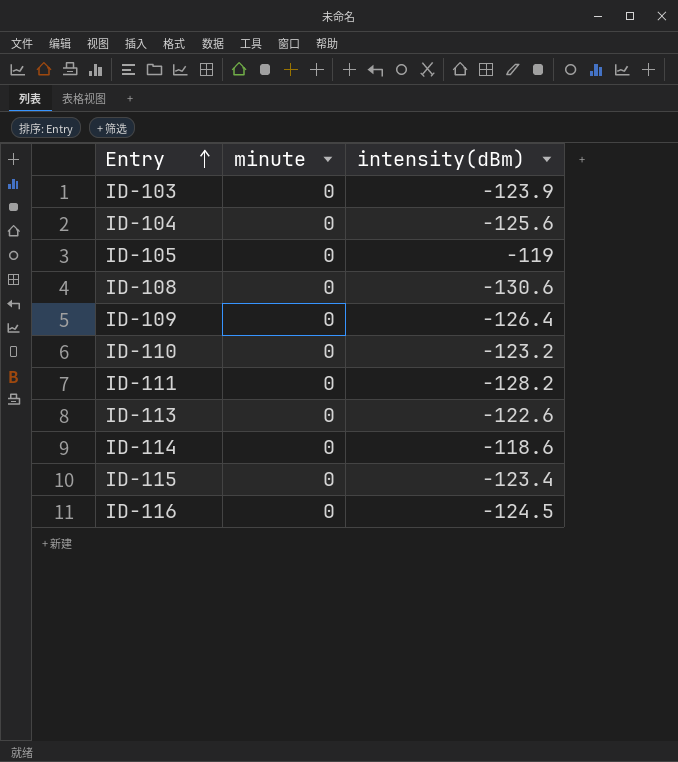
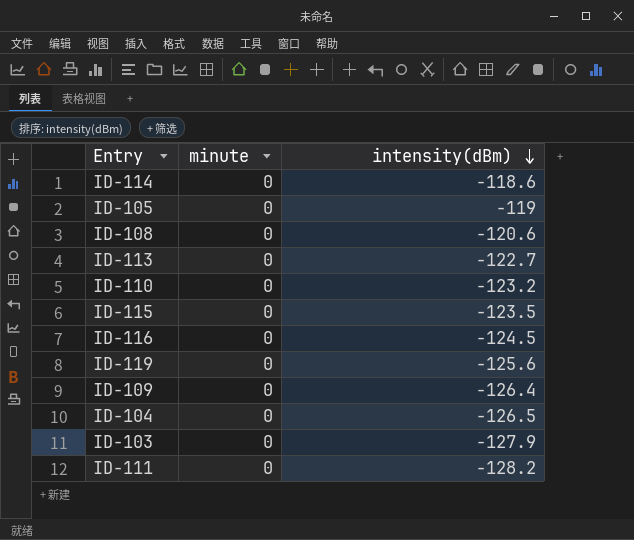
row order: Entry ascending -> intensity(dBm) descending
ID-108 | intensity(dBm): -130.6 -> -120.6
ID-113 | intensity(dBm): -122.6 -> -122.7
ID-115 | intensity(dBm): -123.4 -> -123.5
row ID-119: none -> 0 | -125.6
ID-104 | intensity(dBm): -125.6 -> -126.5
ID-103 | intensity(dBm): -123.9 -> -127.9

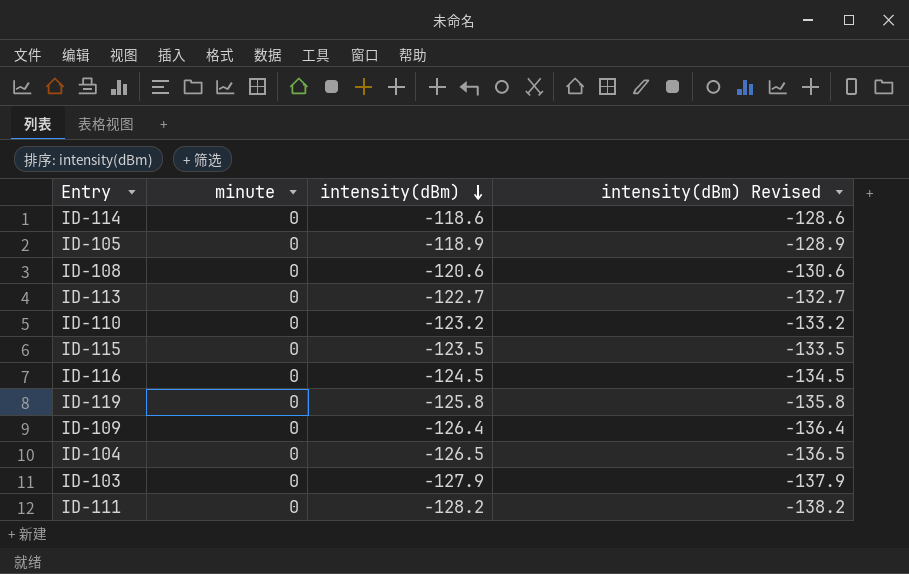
column intensity(dBm) Revised | formula: none -> [intensity(dBm)] - 10
ID-105 | intensity(dBm): -119 -> -118.9
ID-119 | intensity(dBm): -125.6 -> -125.8

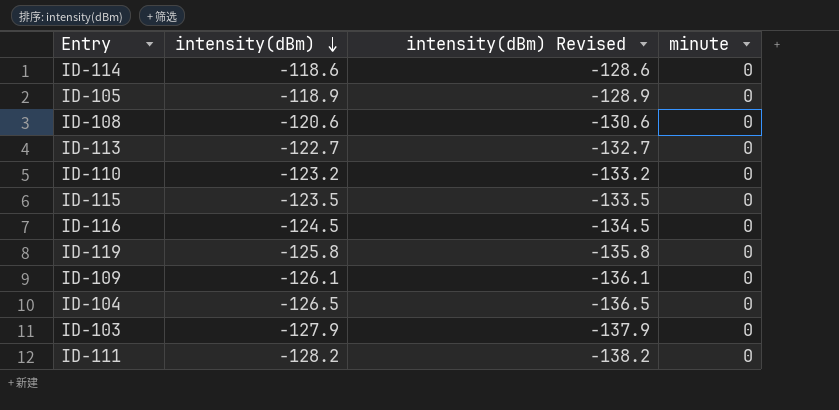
column minute | position: 2 -> 4
ID-109 | intensity(dBm): -126.4 -> -126.1
ID-109 | intensity(dBm) Revised: -136.4 -> -136.1

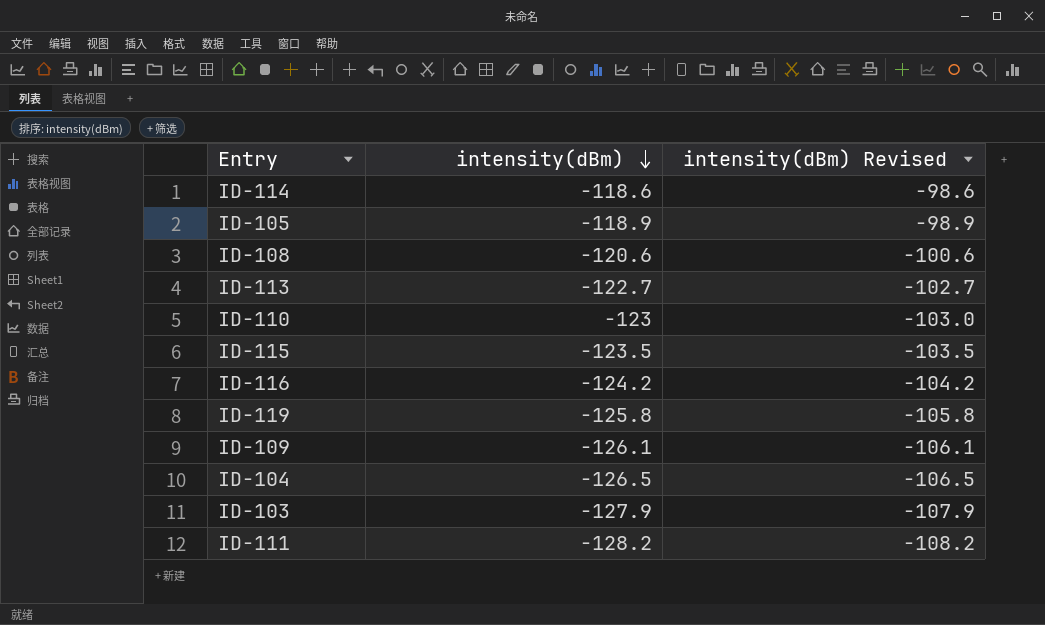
column minute | position: 4 -> none
column intensity(dBm) Revised | formula: [intensity(dBm)] - 10 -> [intensity(dBm)] + 20
ID-110 | intensity(dBm): -123.2 -> -123
ID-116 | intensity(dBm): -124.5 -> -124.2

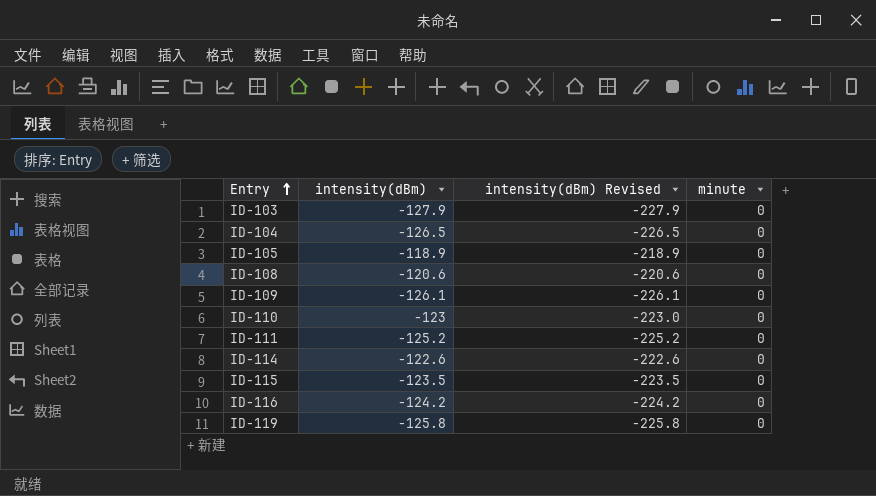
row order: intensity(dBm) descending -> Entry ascending
column intensity(dBm) Revised | formula: [intensity(dBm)] + 20 -> [intensity(dBm)] - 100
column minute | position: none -> 4
row ID-113: -122.7 | -102.7 -> none
ID-111 | intensity(dBm): -128.2 -> -125.2
ID-114 | intensity(dBm): -118.6 -> -122.6

